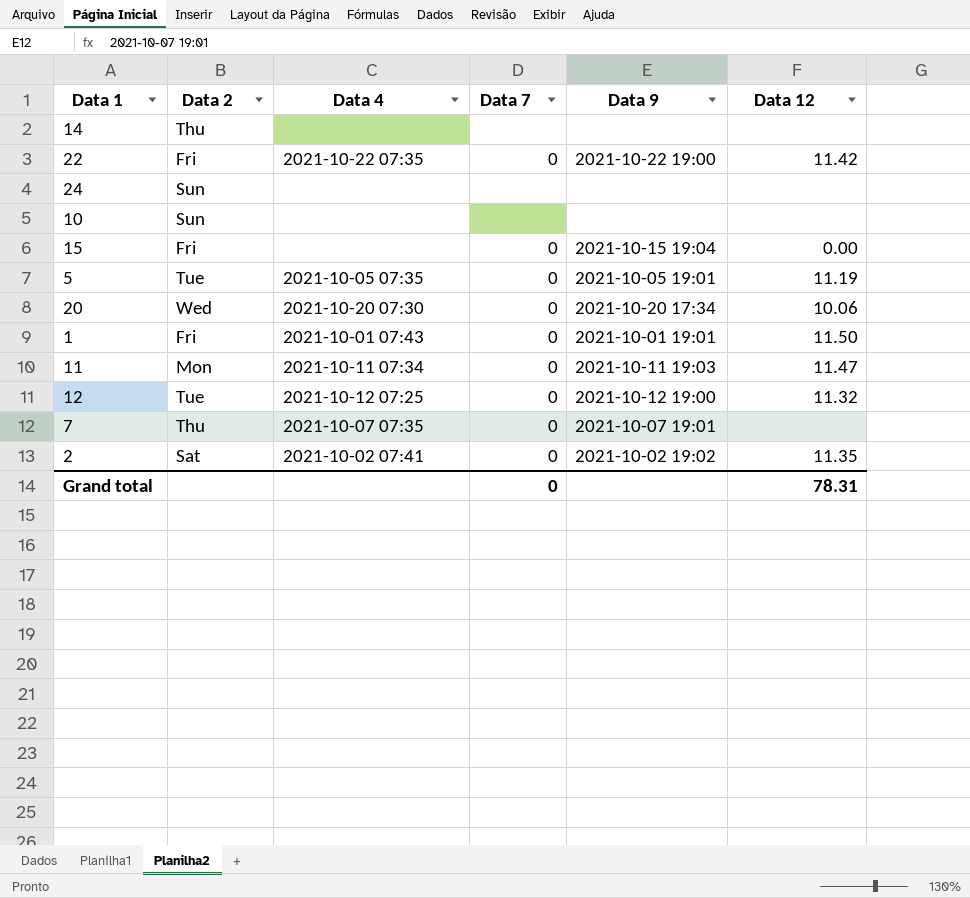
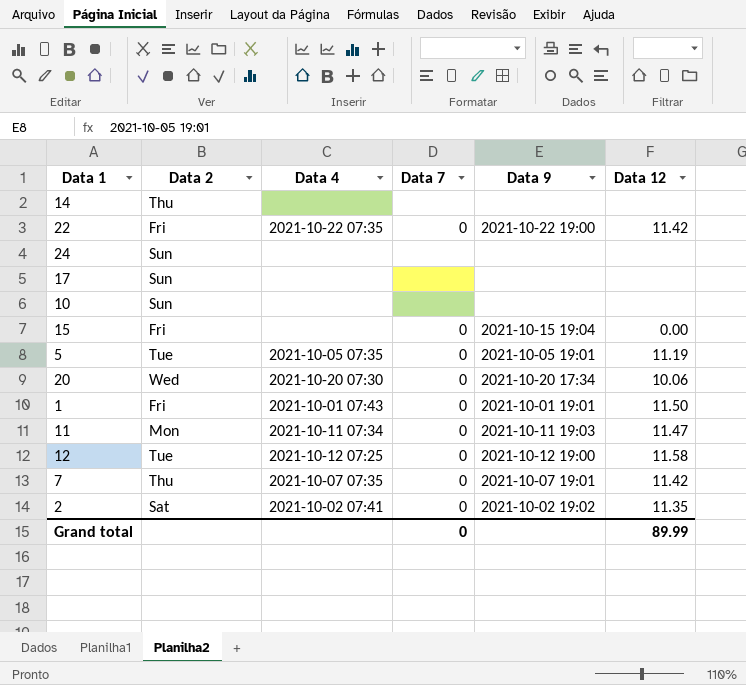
row 17: none -> Sun | none | none | none | none
12 | Data 12: 11.32 -> 11.58
7 | Data 12: none -> 11.42
Grand total | Data 12: 78.31 -> 89.99

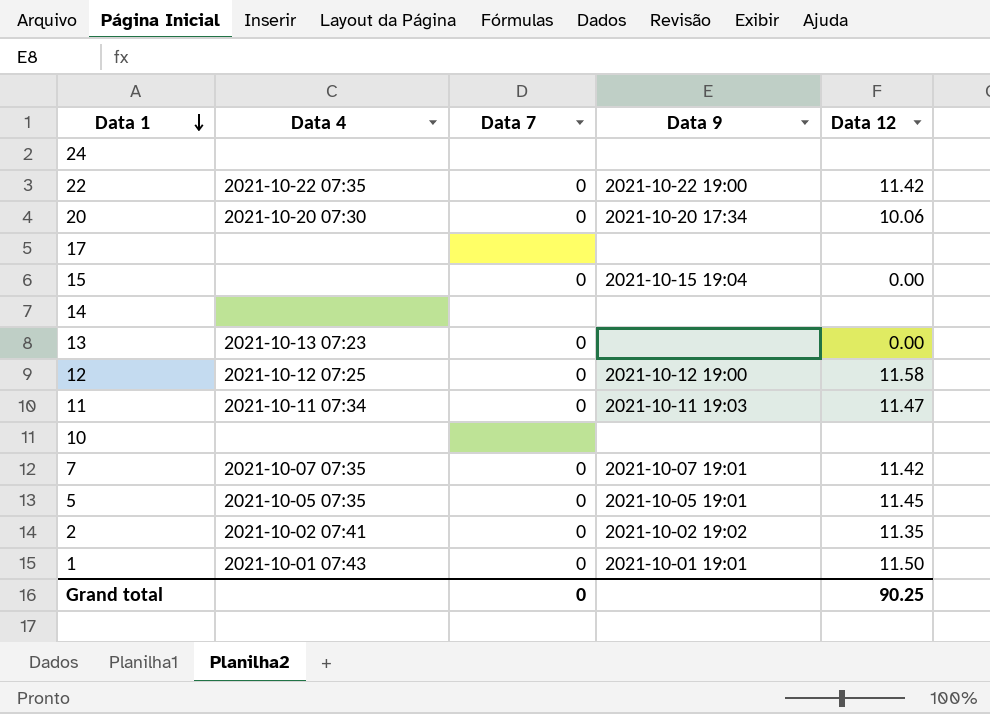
row order: none -> Data 1 descending
column Data 2 | position: 2 -> none
row 13: none -> 2021-10-13 07:23 | 0 | none | 0.00
5 | Data 12: 11.19 -> 11.45
Grand total | Data 12: 89.99 -> 90.25

